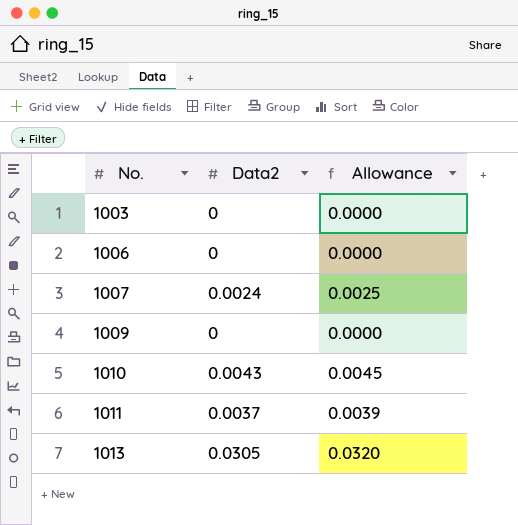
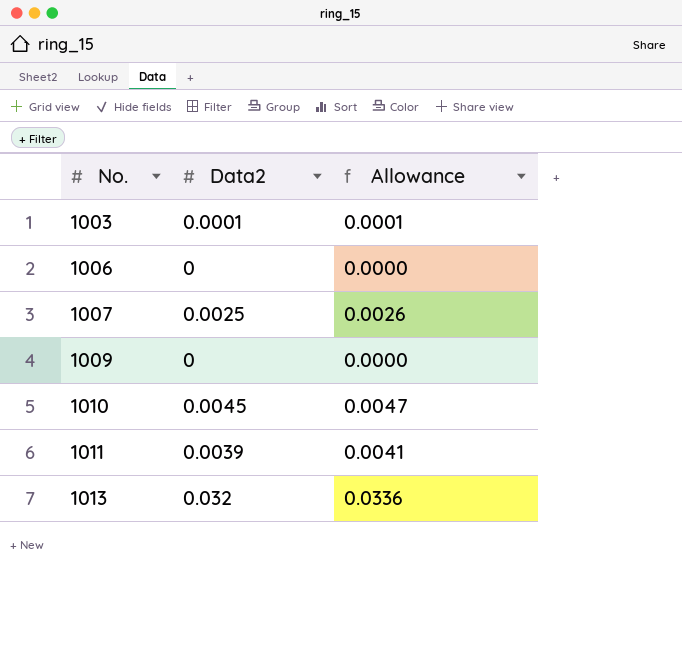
1003 | Data2: 0 -> 0.0001
1003 | Allowance: 0.0000 -> 0.0001
1007 | Data2: 0.0024 -> 0.0025
1007 | Allowance: 0.0025 -> 0.0026
1010 | Data2: 0.0043 -> 0.0045
1010 | Allowance: 0.0045 -> 0.0047
1011 | Data2: 0.0037 -> 0.0039
1011 | Allowance: 0.0039 -> 0.0041
1013 | Data2: 0.0305 -> 0.032
1013 | Allowance: 0.0320 -> 0.0336

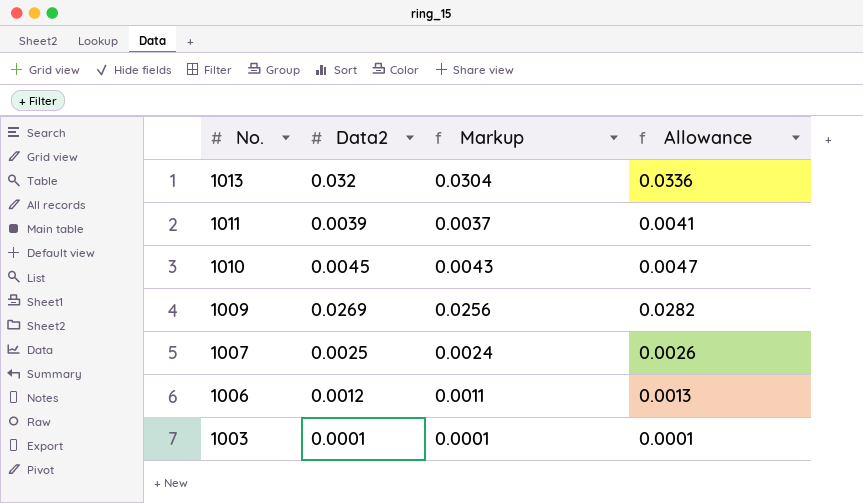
row order: No. ascending -> No. descending
column Markup | formula: none -> [Data2] * 0.95
1009 | Data2: 0 -> 0.0269
1009 | Allowance: 0.0000 -> 0.0282
1006 | Data2: 0 -> 0.0012
1006 | Allowance: 0.0000 -> 0.0013

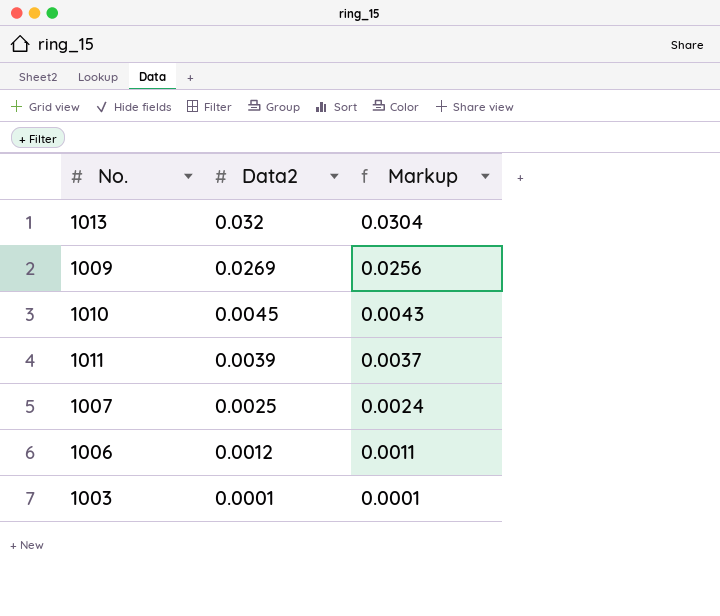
row order: No. descending -> Data2 descending
column Allowance | formula: [Data2] * 1.05 -> none

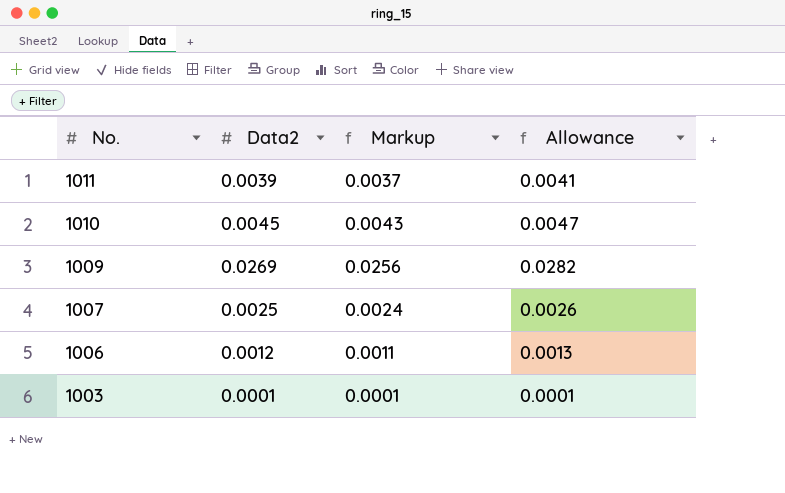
row order: Data2 descending -> No. descending
column Allowance | formula: none -> [Data2] * 1.05
row 1013: 0.032 | 0.0304 -> none

